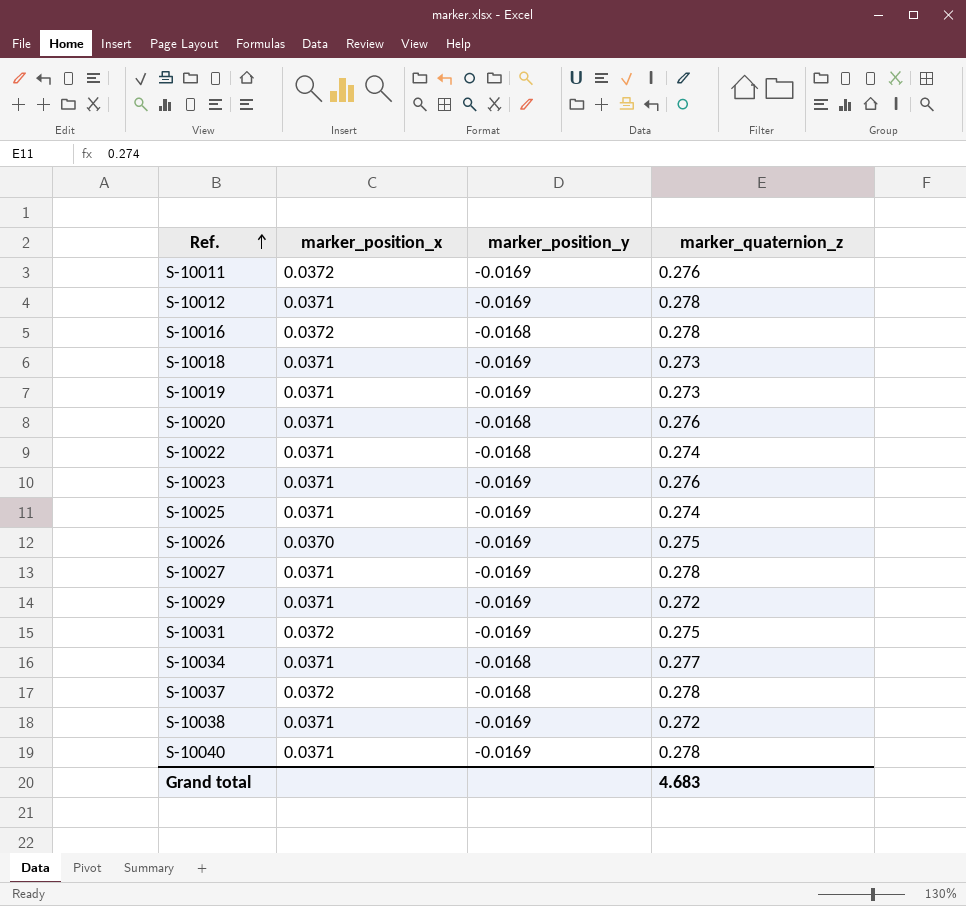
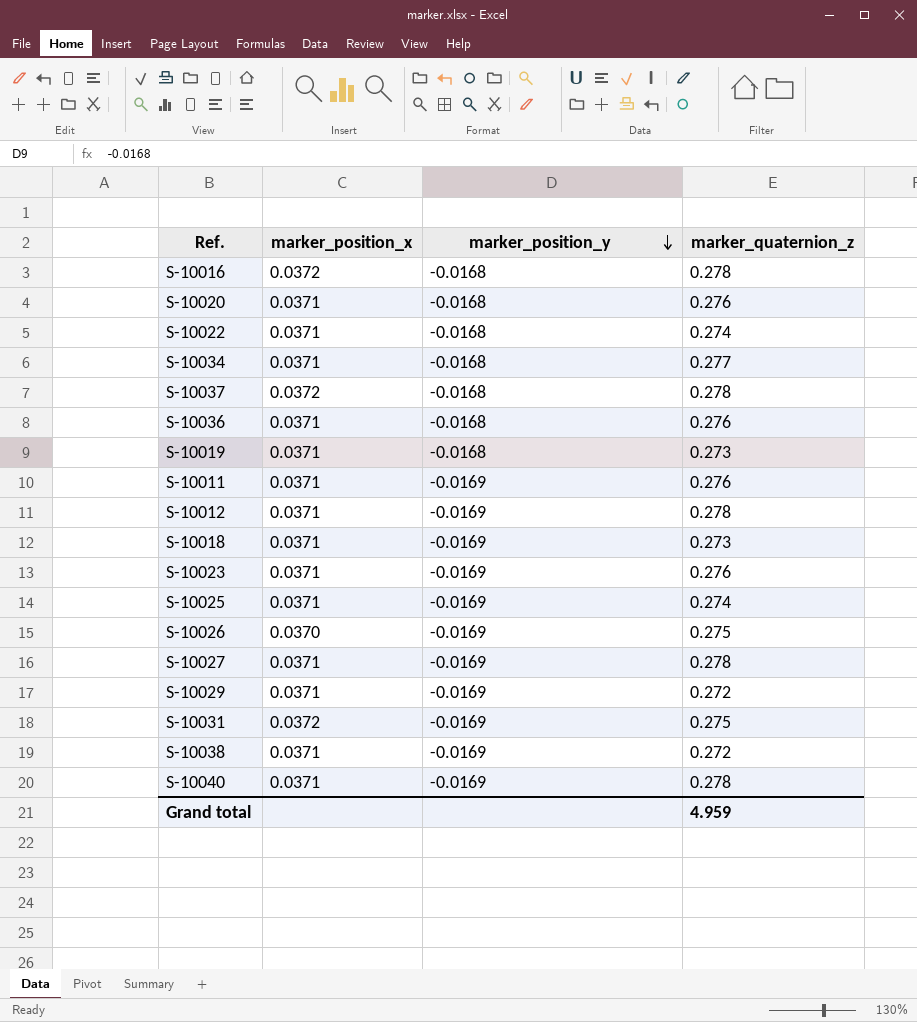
row order: Ref. ascending -> marker_position_y descending
row S-10036: none -> 0.0371 | -0.0168 | 0.276
S-10019 | marker_position_y: -0.0169 -> -0.0168
S-10011 | marker_position_x: 0.0372 -> 0.0371
Grand total | marker_quaternion_z: 4.683 -> 4.959

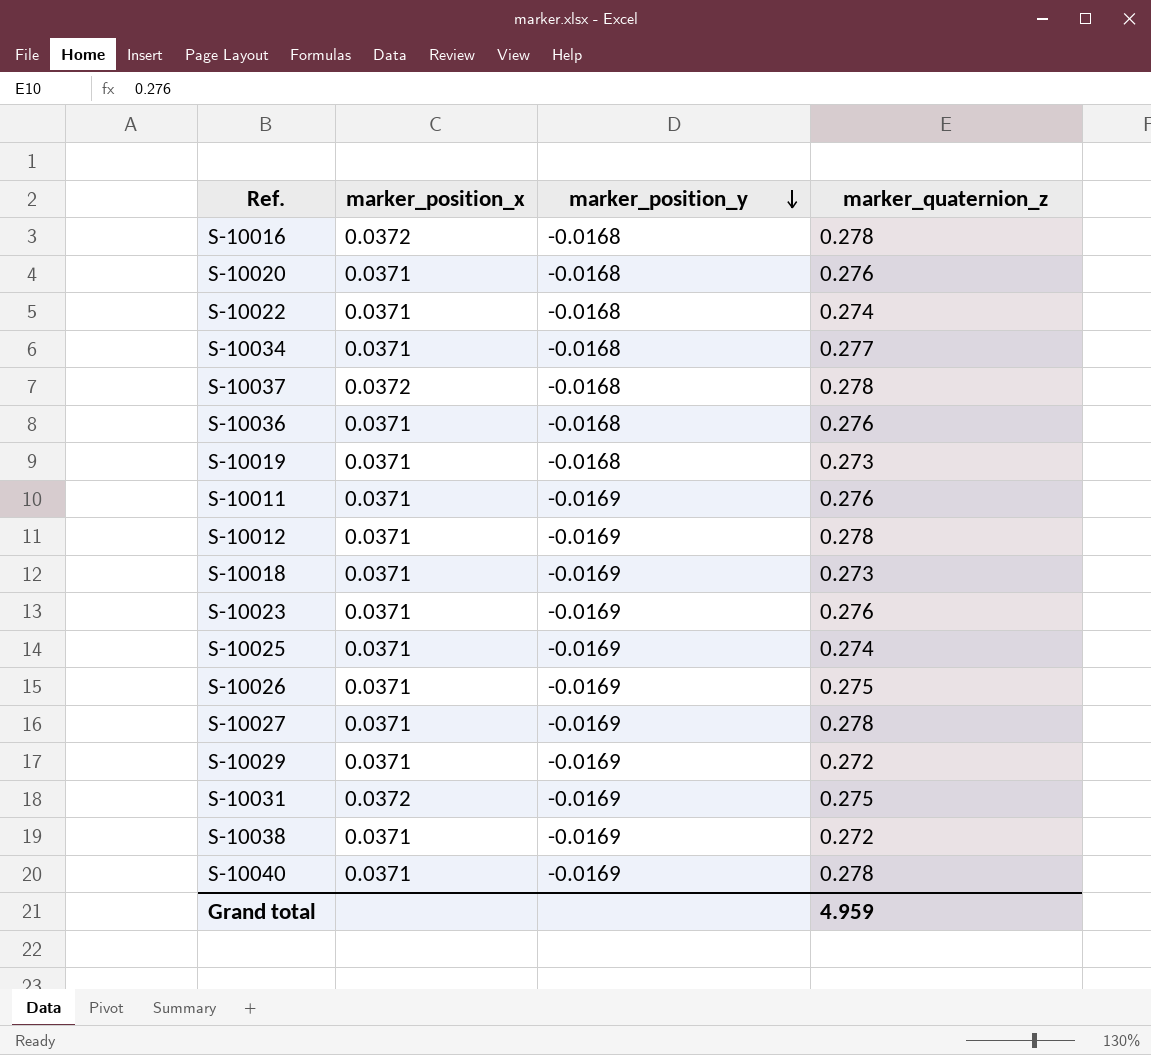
S-10026 | marker_position_x: 0.0370 -> 0.0371

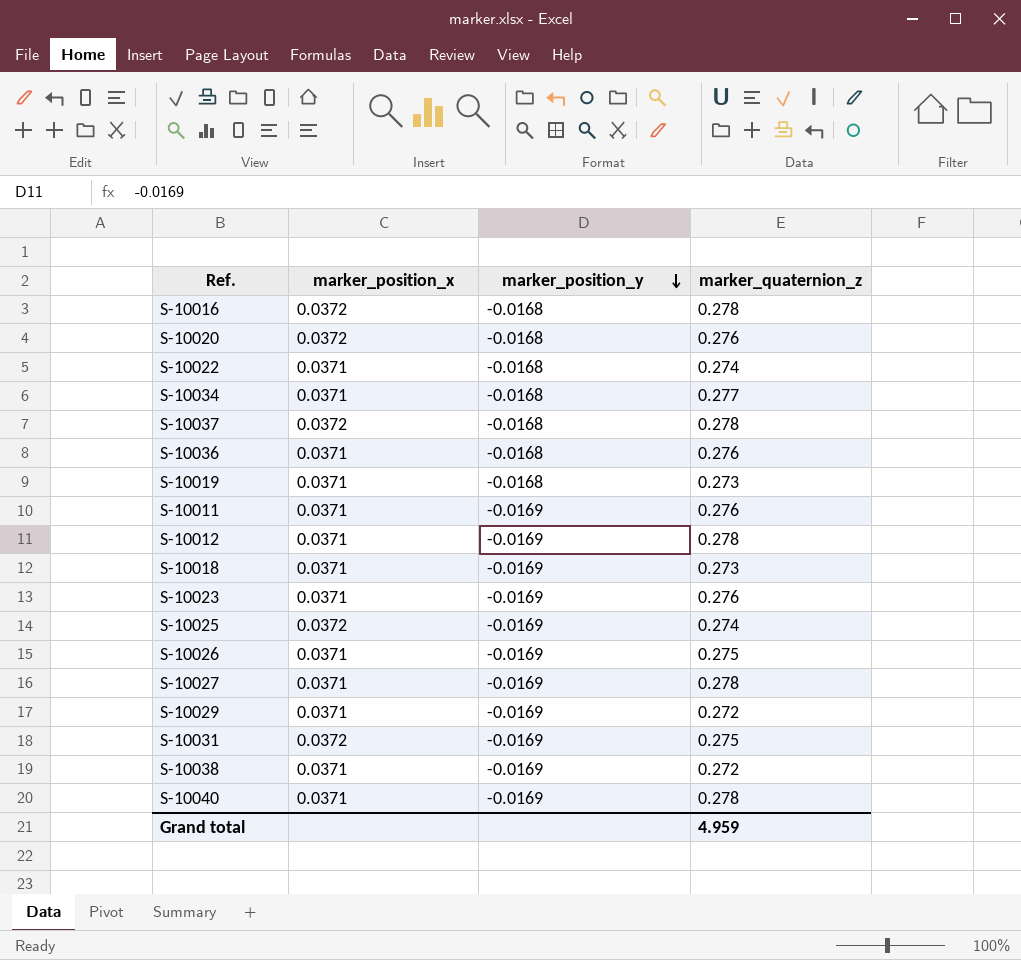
S-10020 | marker_position_x: 0.0371 -> 0.0372
S-10025 | marker_position_x: 0.0371 -> 0.0372

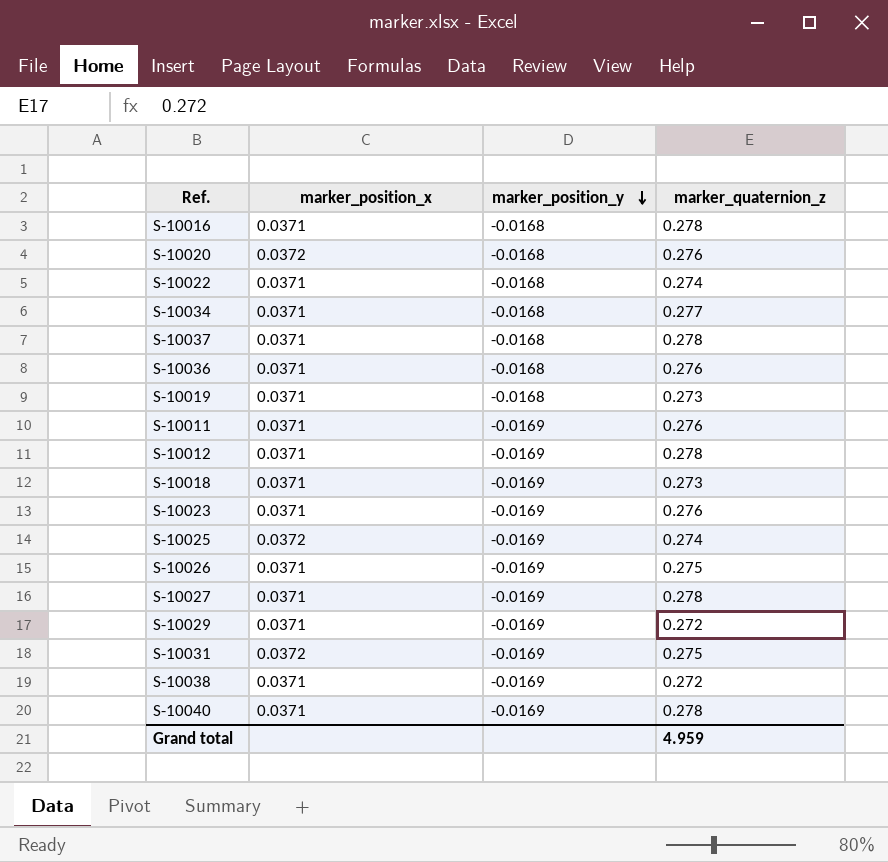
S-10016 | marker_position_x: 0.0372 -> 0.0371
S-10037 | marker_position_x: 0.0372 -> 0.0371

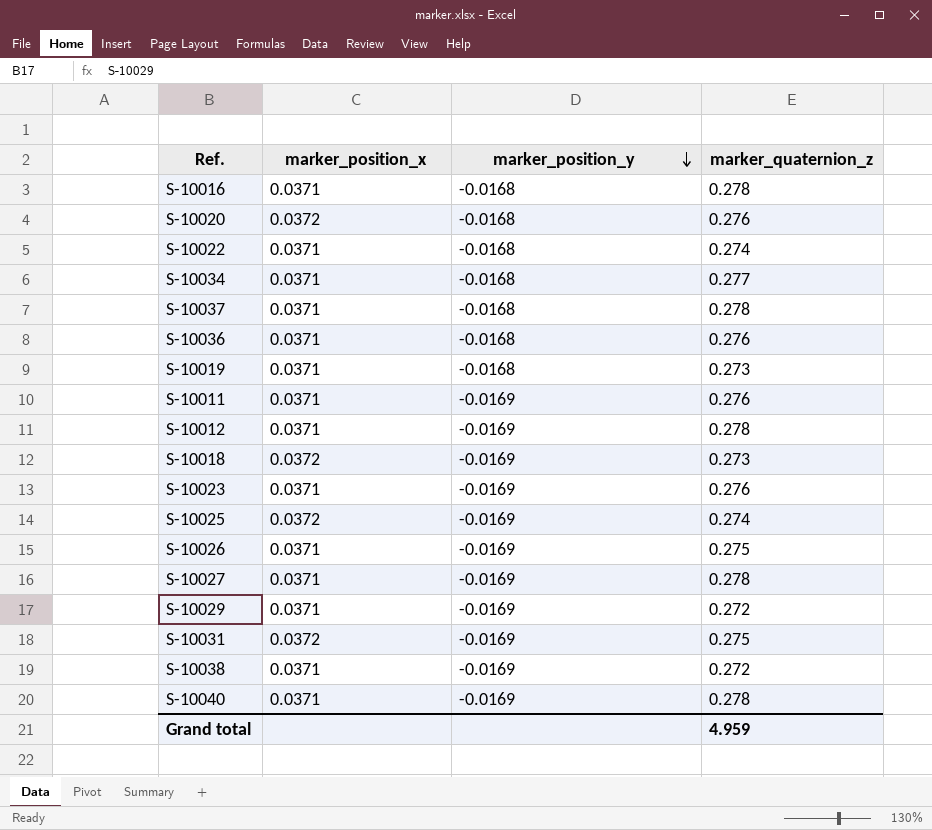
S-10018 | marker_position_x: 0.0371 -> 0.0372

